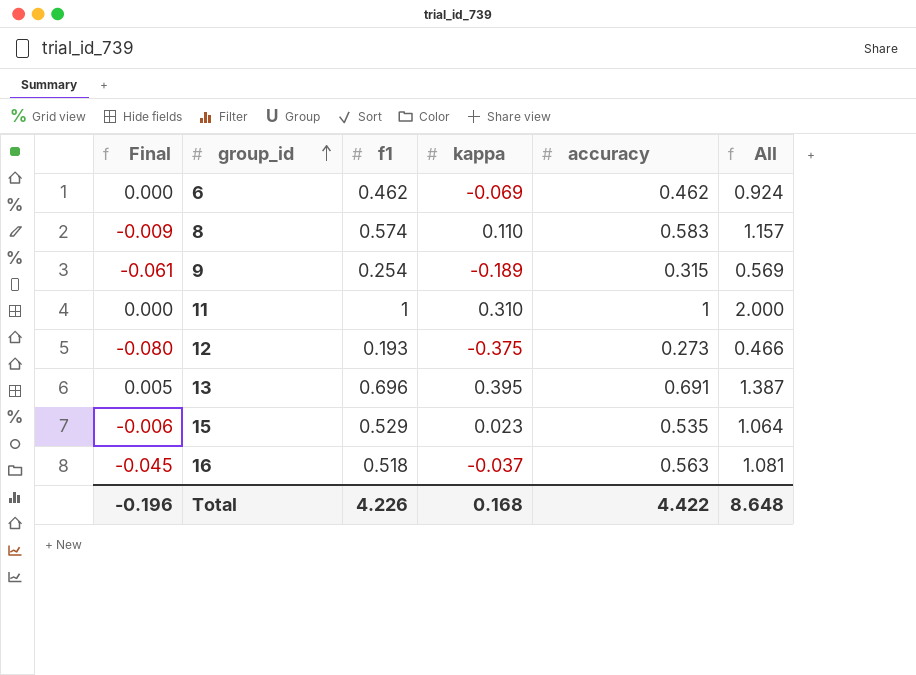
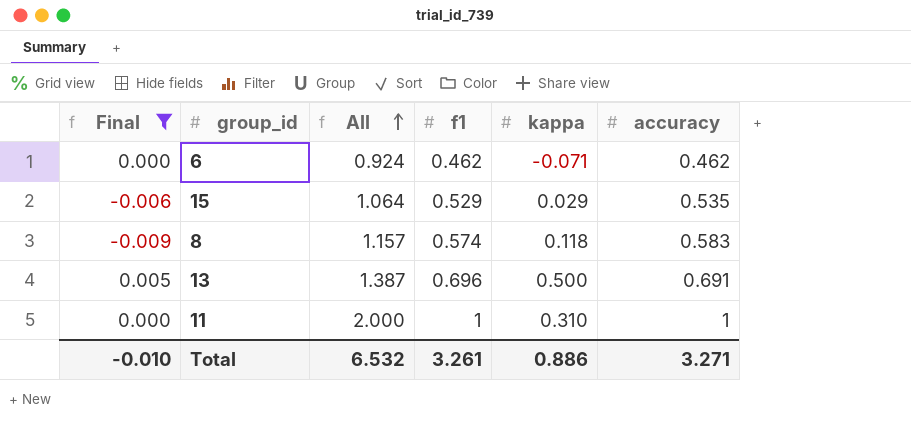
filter: none -> Final >= -0.009
row order: group_id ascending -> All ascending
column All | position: 6 -> 3
6 | kappa: -0.069 -> -0.071
15 | kappa: 0.023 -> 0.029
8 | kappa: 0.110 -> 0.118
13 | kappa: 0.395 -> 0.500
Total | Final: -0.196 -> -0.010
Total | All: 8.648 -> 6.532
Total | f1: 4.226 -> 3.261
Total | kappa: 0.168 -> 0.886
Total | accuracy: 4.422 -> 3.271

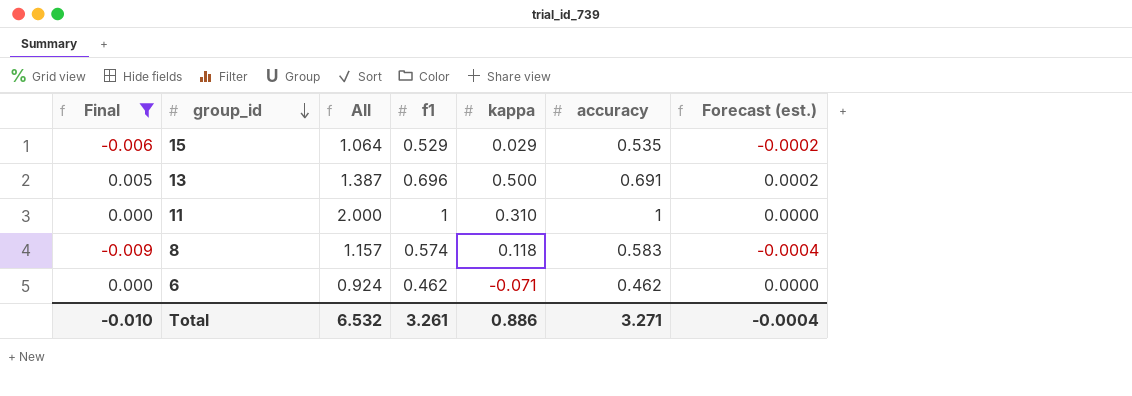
row order: All ascending -> group_id descending
column Forecast (est.) | formula: none -> [Final] * 0.04

